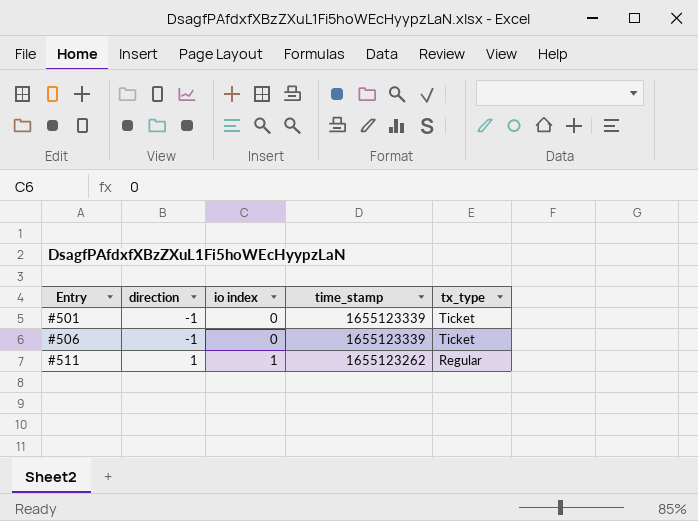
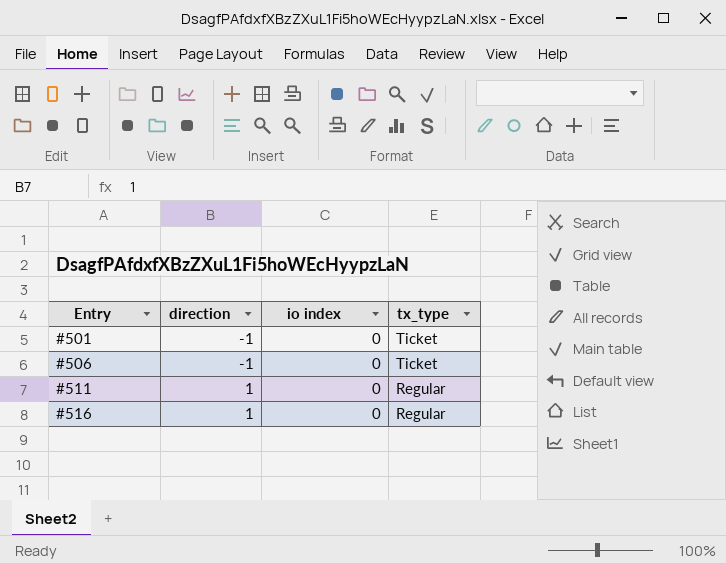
column time_stamp | position: 4 -> none
#511 | io index: 1 -> 0
row #516: none -> 1 | 0 | Regular

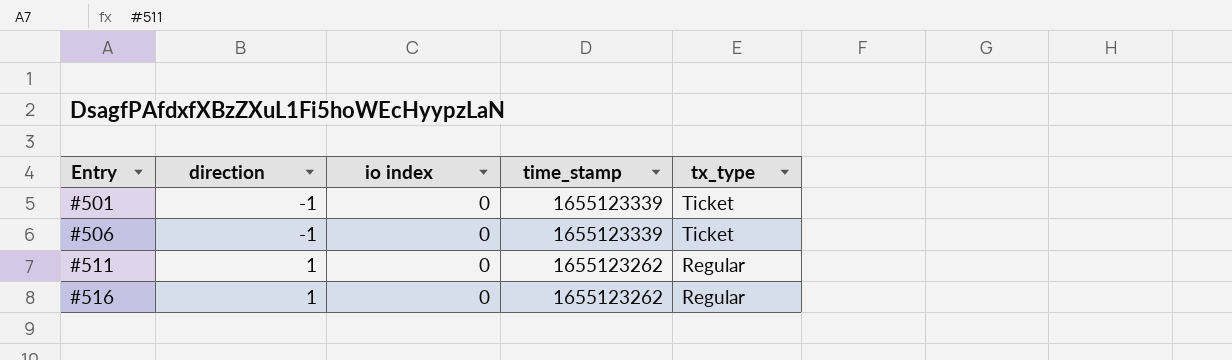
column time_stamp | position: none -> 4

